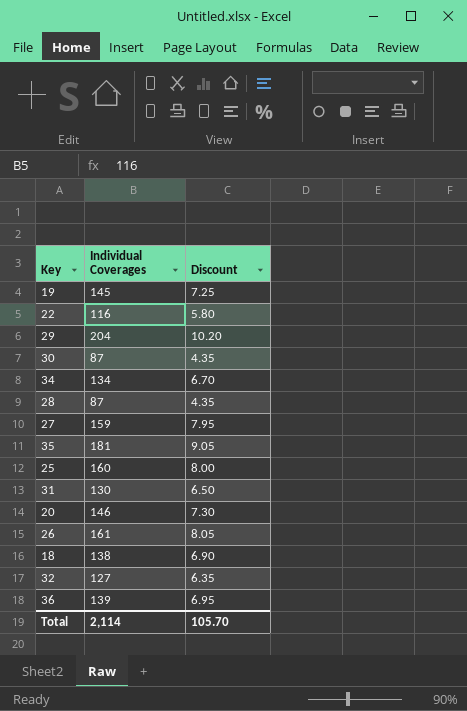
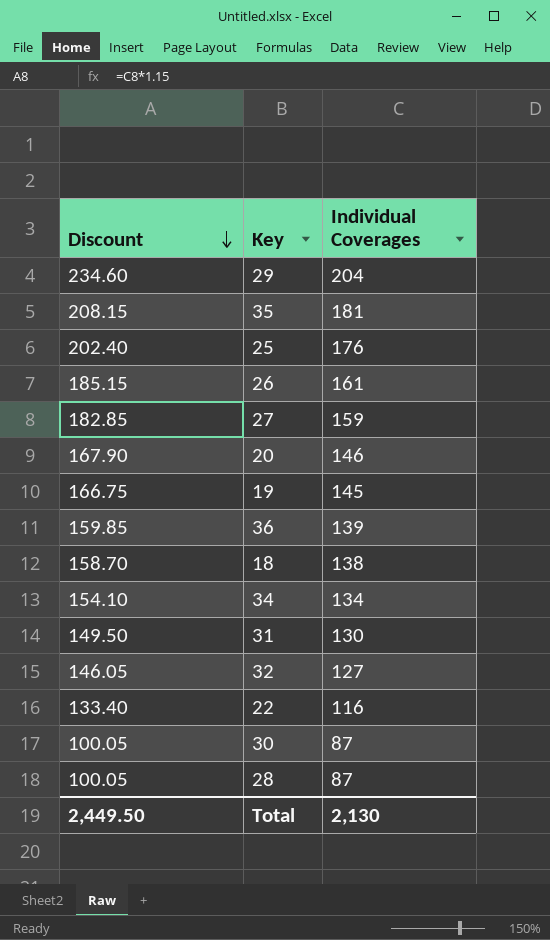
row order: none -> Discount descending
column Discount | formula: [Individual Coverages] * 0.05 -> [Individual Coverages] * 1.15
column Discount | position: 3 -> 1
25 | Individual Coverages: 160 -> 176
Total | Discount: 105.70 -> 2,449.50
Total | Individual Coverages: 2,114 -> 2,130

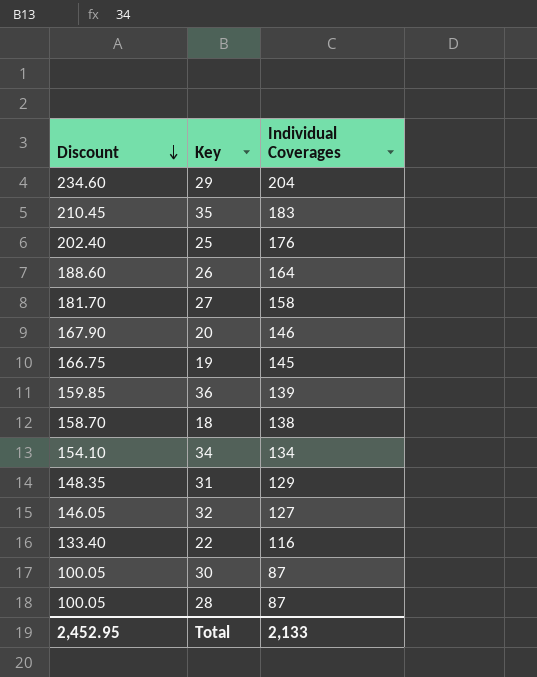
35 | Discount: 208.15 -> 210.45
35 | Individual Coverages: 181 -> 183
26 | Discount: 185.15 -> 188.60
26 | Individual Coverages: 161 -> 164
27 | Discount: 182.85 -> 181.70
27 | Individual Coverages: 159 -> 158
31 | Discount: 149.50 -> 148.35
31 | Individual Coverages: 130 -> 129
Total | Discount: 2,449.50 -> 2,452.95
Total | Individual Coverages: 2,130 -> 2,133

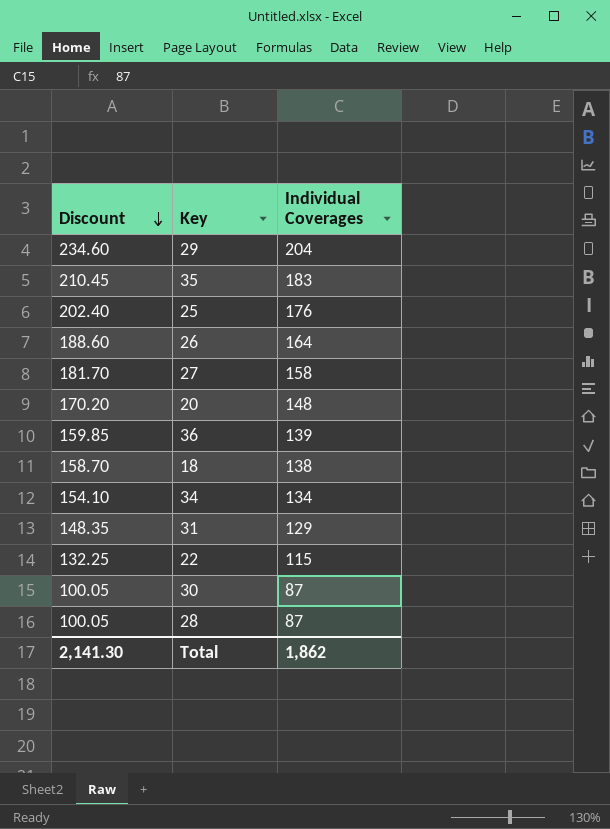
row 19: 166.75 | 145 -> none
row 32: 146.05 | 127 -> none
20 | Discount: 167.90 -> 170.20
20 | Individual Coverages: 146 -> 148
22 | Discount: 133.40 -> 132.25
22 | Individual Coverages: 116 -> 115
Total | Discount: 2,452.95 -> 2,141.30
Total | Individual Coverages: 2,133 -> 1,862

